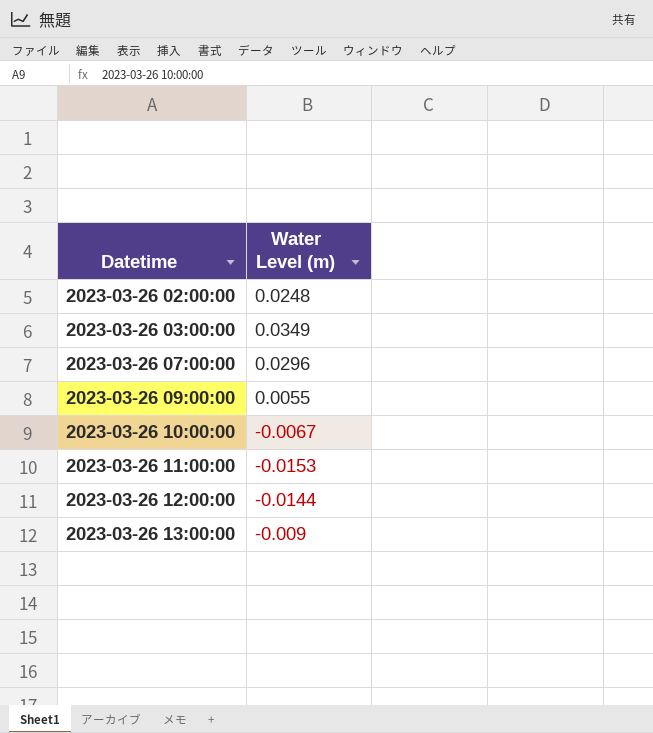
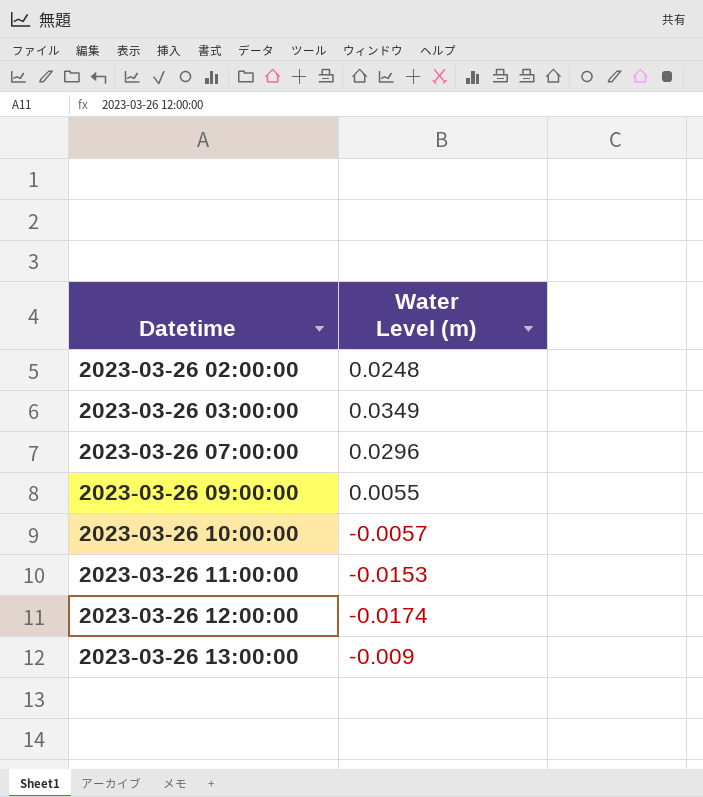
2023-03-26 10:00:00 | Water Level (m): -0.0067 -> -0.0057
2023-03-26 12:00:00 | Water Level (m): -0.0144 -> -0.0174

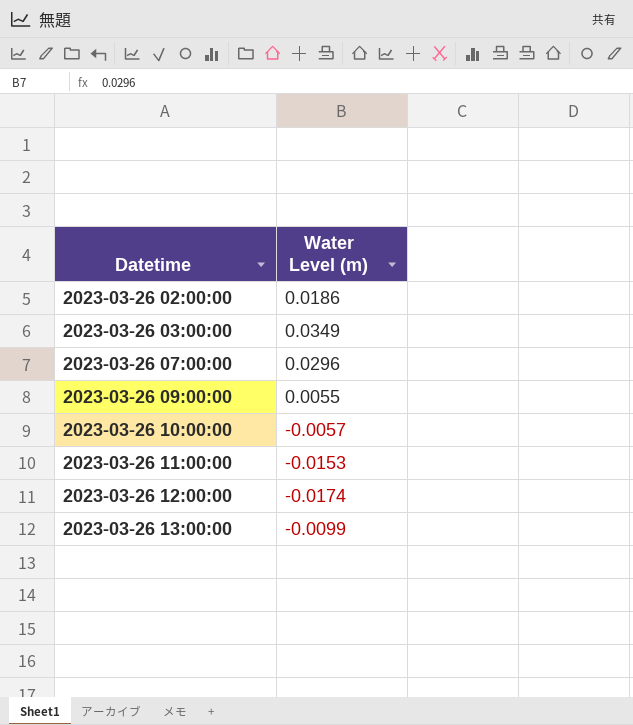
2023-03-26 02:00:00 | Water Level (m): 0.0248 -> 0.0186
2023-03-26 13:00:00 | Water Level (m): -0.009 -> -0.0099

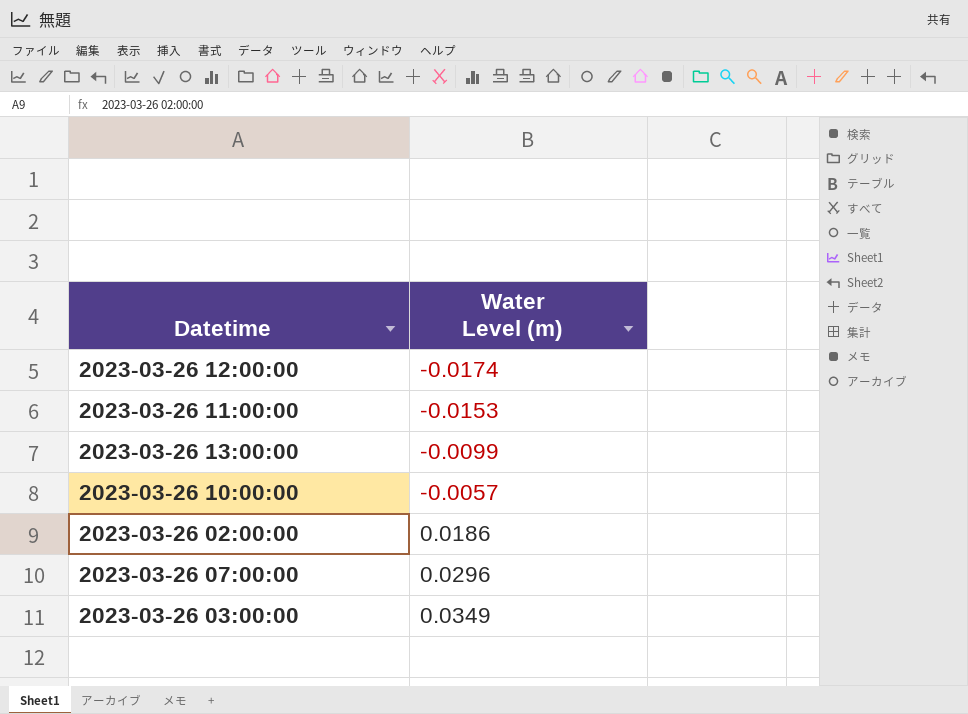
row order: Datetime ascending -> Water Level (m) ascending
row 2023-03-26 09:00:00: 0.0055 -> none

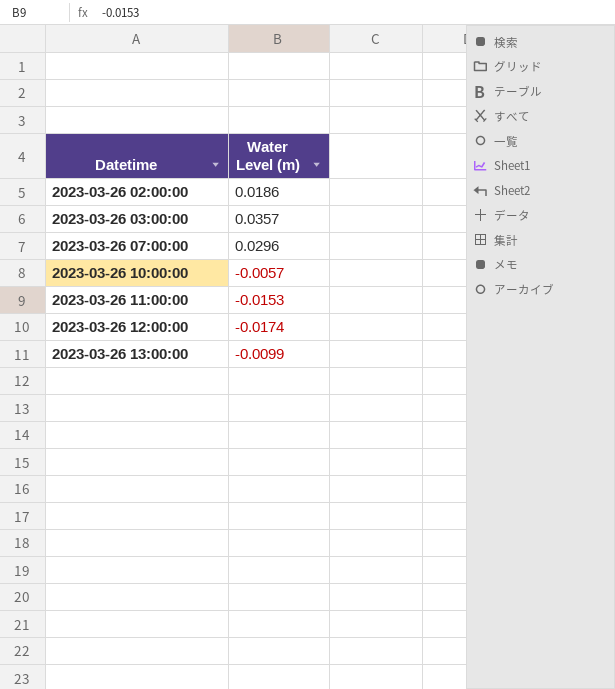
row order: Water Level (m) ascending -> Datetime ascending
2023-03-26 03:00:00 | Water Level (m): 0.0349 -> 0.0357

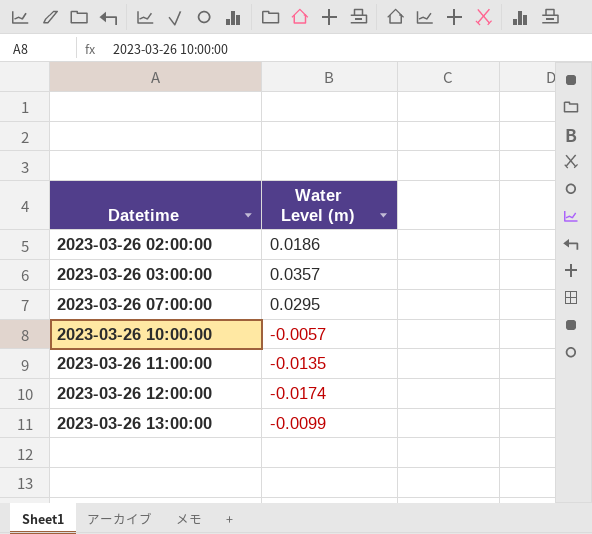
2023-03-26 07:00:00 | Water Level (m): 0.0296 -> 0.0295
2023-03-26 11:00:00 | Water Level (m): -0.0153 -> -0.0135

